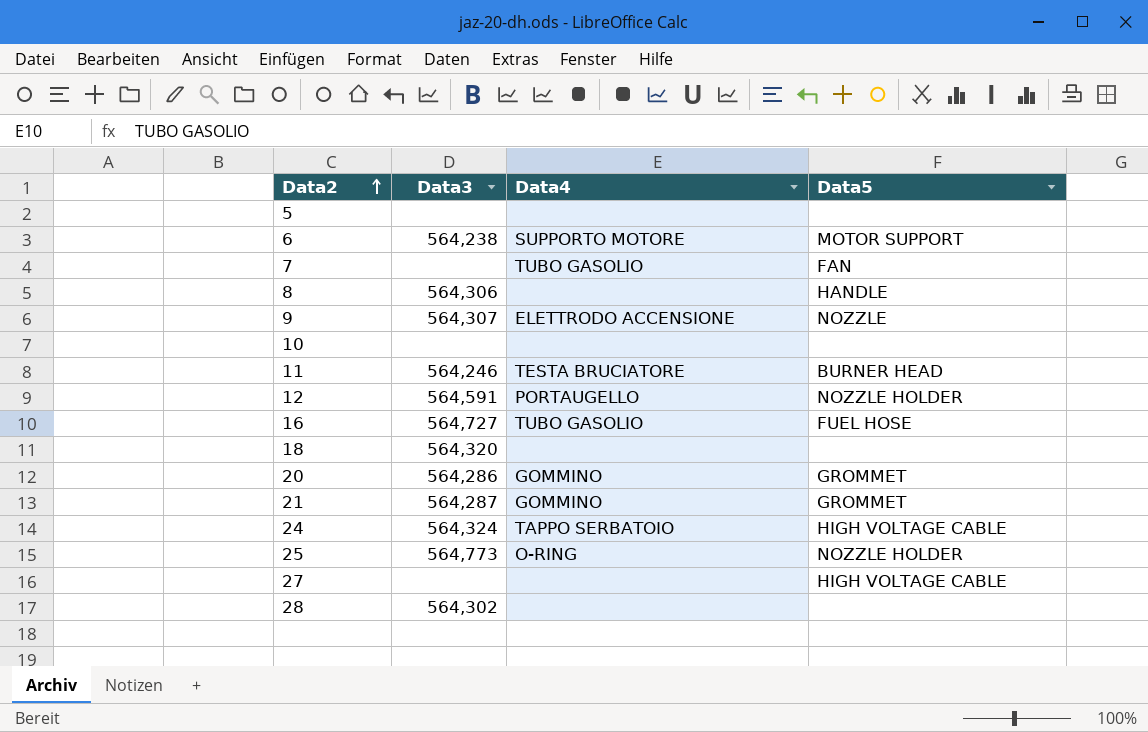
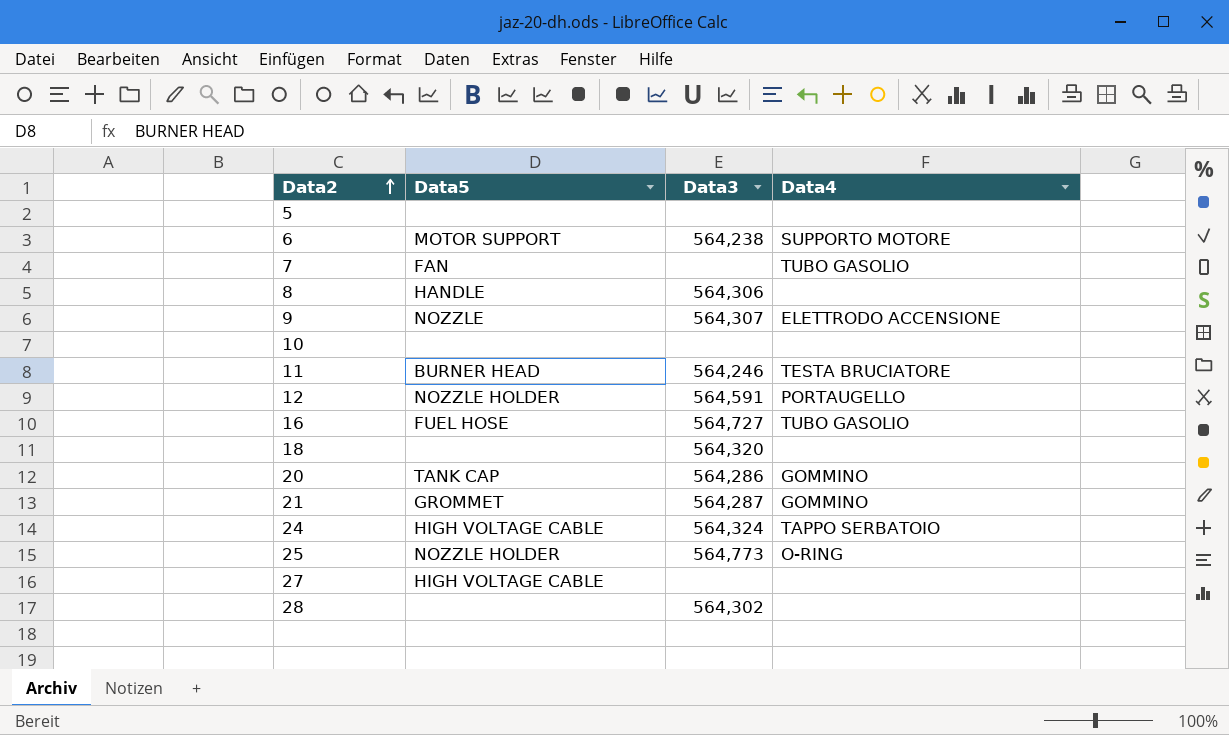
column Data5 | position: 4 -> 2
20 | Data5: GROMMET -> TANK CAP

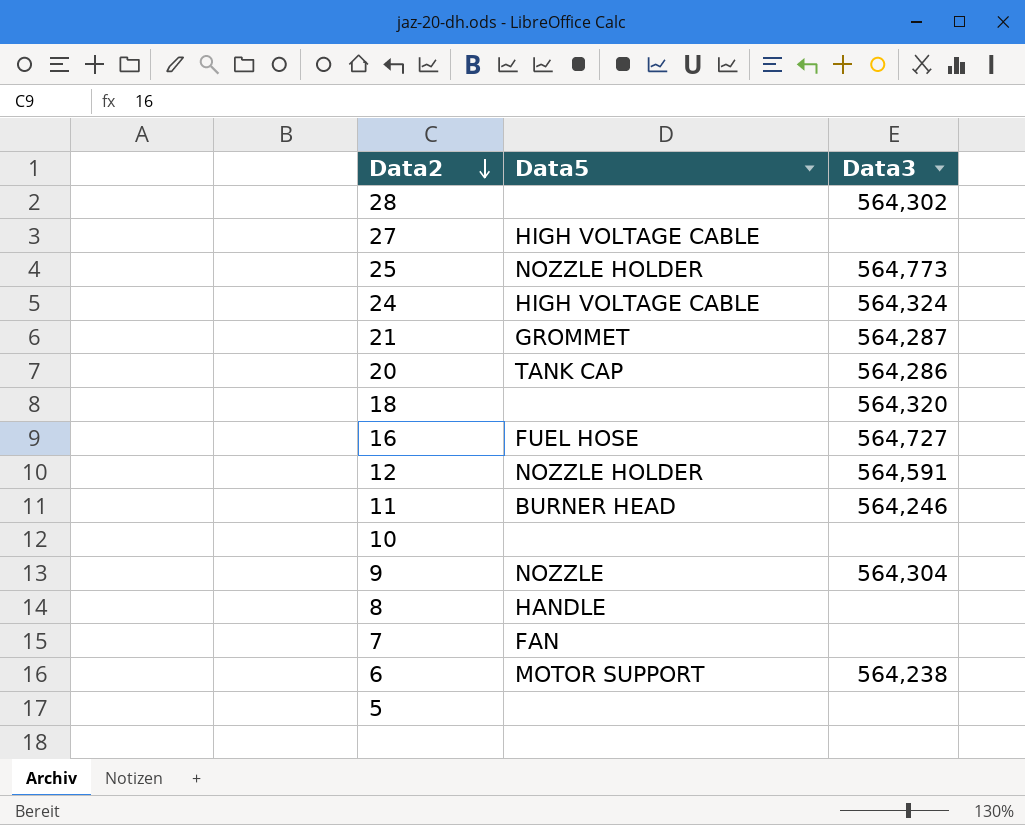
row order: Data2 ascending -> Data2 descending
column Data4 | position: 4 -> none
9 | Data3: 564,307 -> 564,304
8 | Data3: 564,306 -> none

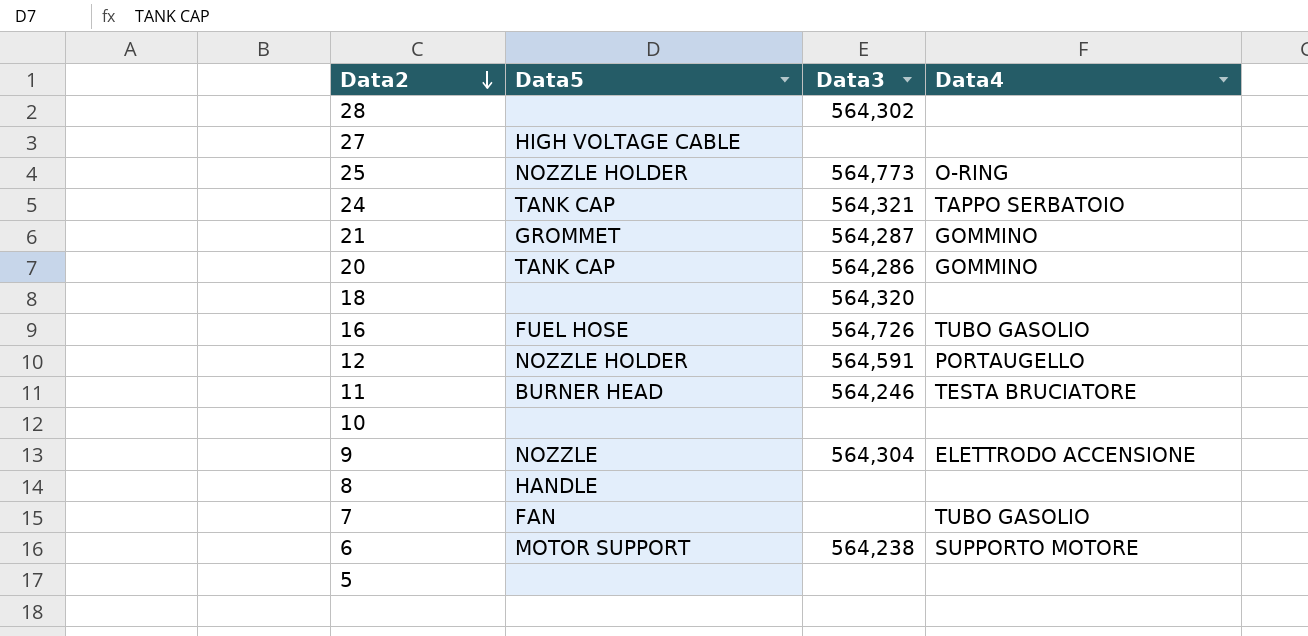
column Data4 | position: none -> 4
24 | Data5: HIGH VOLTAGE CABLE -> TANK CAP
24 | Data3: 564,324 -> 564,321
16 | Data3: 564,727 -> 564,726

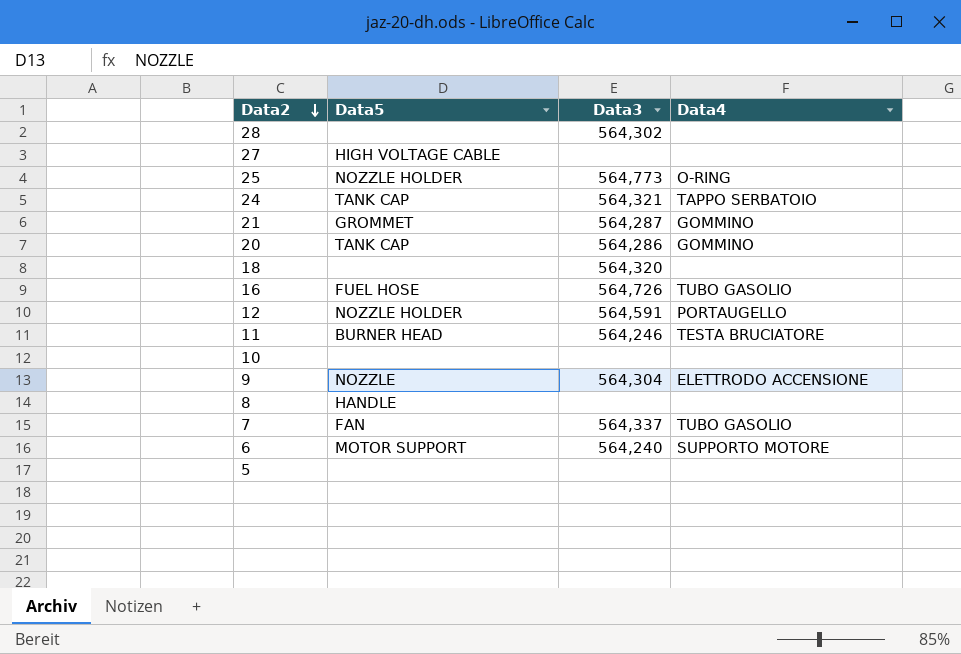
7 | Data3: none -> 564,337
6 | Data3: 564,238 -> 564,240

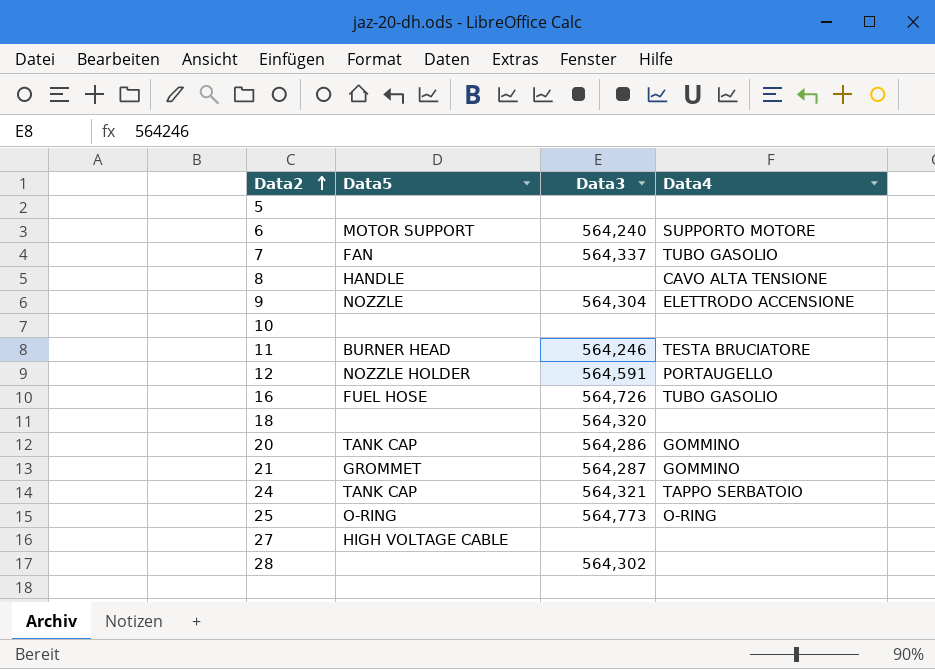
row order: Data2 descending -> Data2 ascending
8 | Data4: none -> CAVO ALTA TENSIONE
25 | Data5: NOZZLE HOLDER -> O-RING

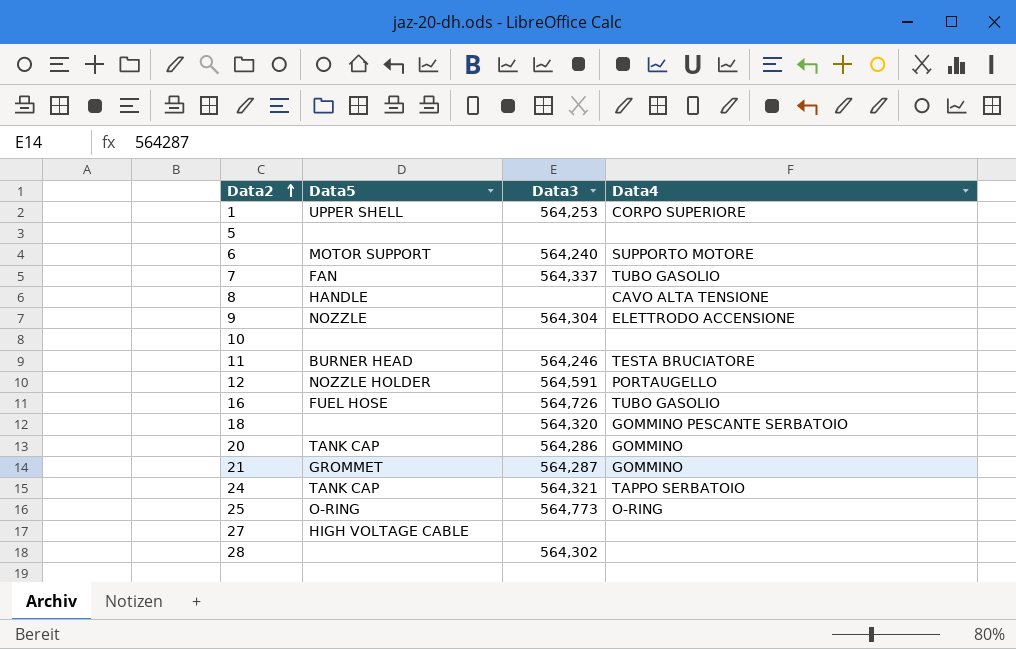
row 1: none -> UPPER SHELL | 564,253 | CORPO SUPERIORE
18 | Data4: none -> GOMMINO PESCANTE SERBATOIO

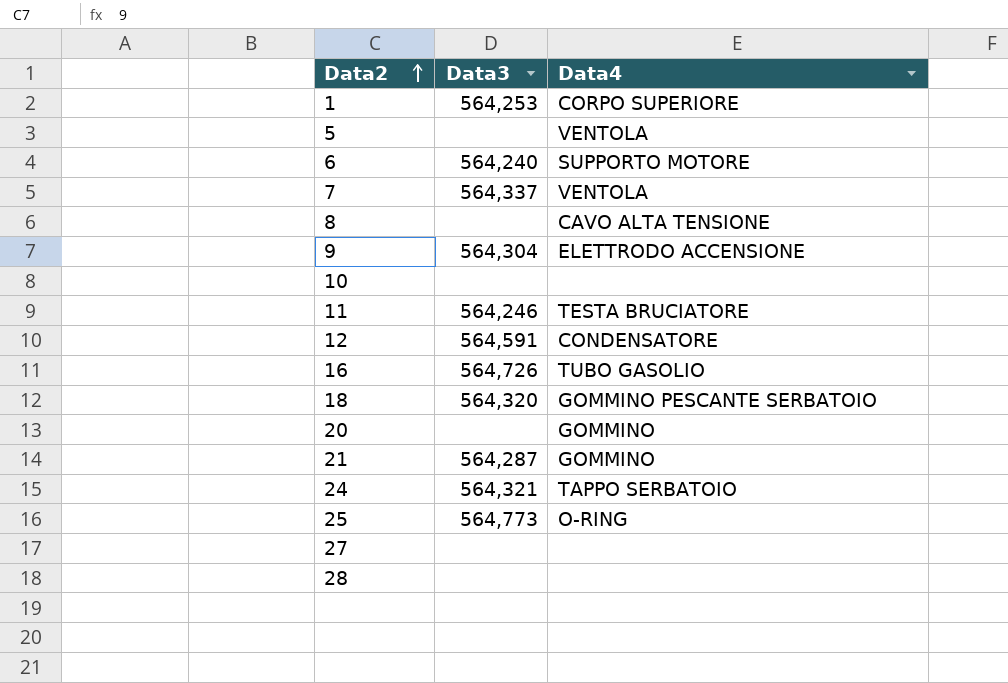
column Data5 | position: 2 -> none
5 | Data4: none -> VENTOLA
7 | Data4: TUBO GASOLIO -> VENTOLA
12 | Data4: PORTAUGELLO -> CONDENSATORE
20 | Data3: 564,286 -> none
28 | Data3: 564,302 -> none

